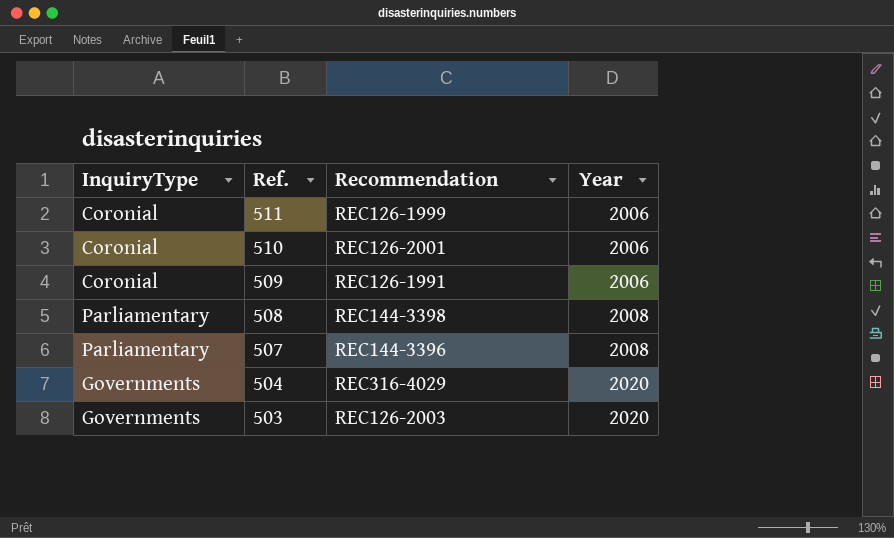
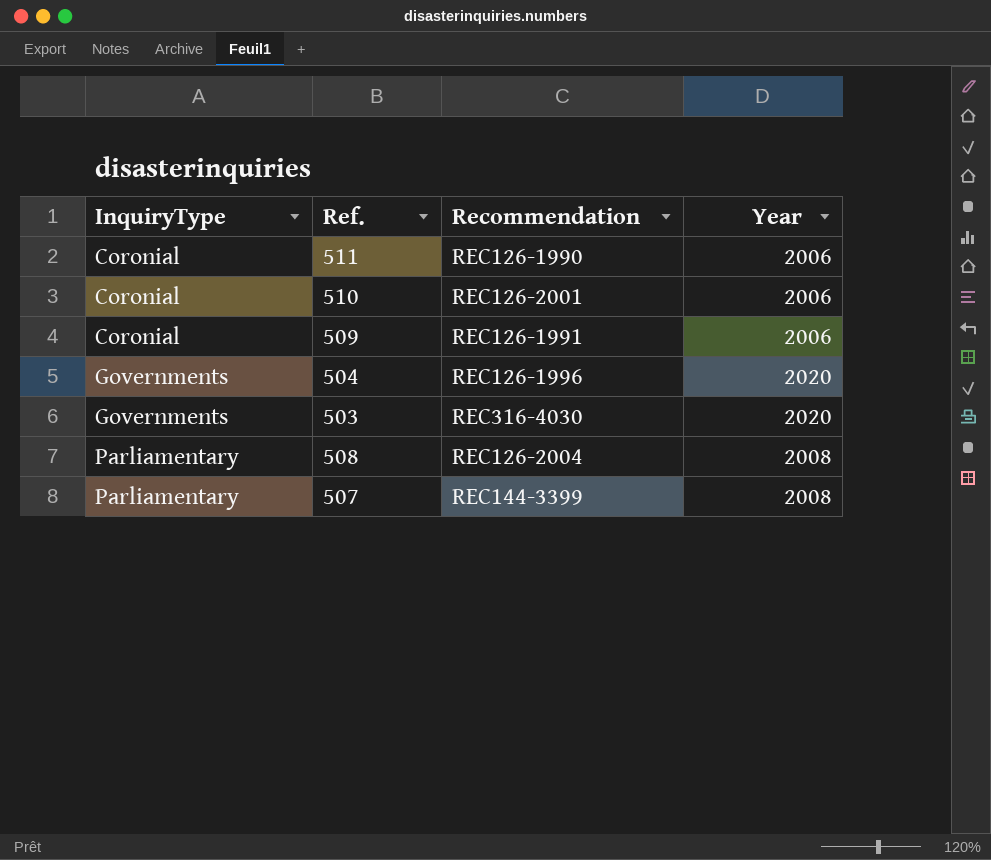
row order: Ref. descending -> InquiryType ascending
511 | Recommendation: REC126-1999 -> REC126-1990
504 | Recommendation: REC316-4029 -> REC126-1996
503 | Recommendation: REC126-2003 -> REC316-4030
508 | Recommendation: REC144-3398 -> REC126-2004
507 | Recommendation: REC144-3396 -> REC144-3399

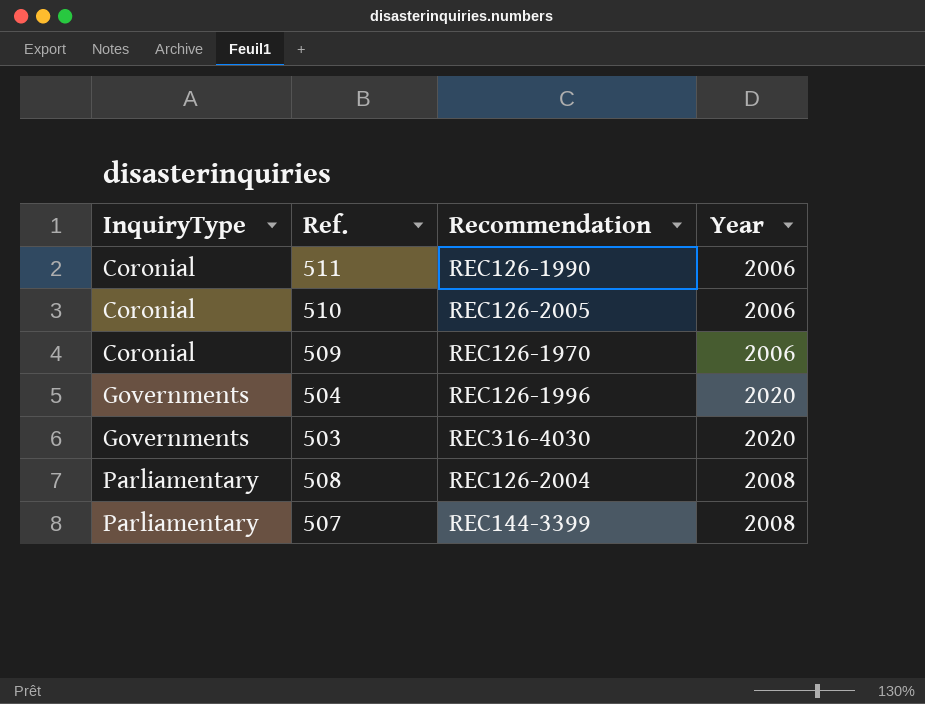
510 | Recommendation: REC126-2001 -> REC126-2005
509 | Recommendation: REC126-1991 -> REC126-1970

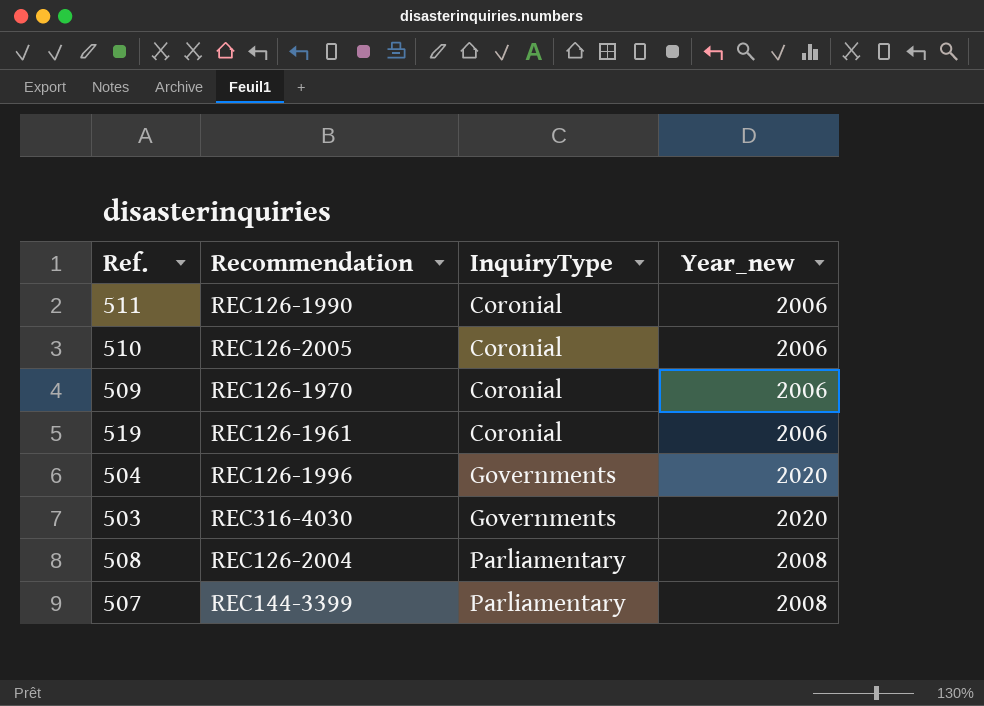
column InquiryType | position: 1 -> 3
column name: Year -> Year_new
row 519: none -> REC126-1961 | Coronial | 2006

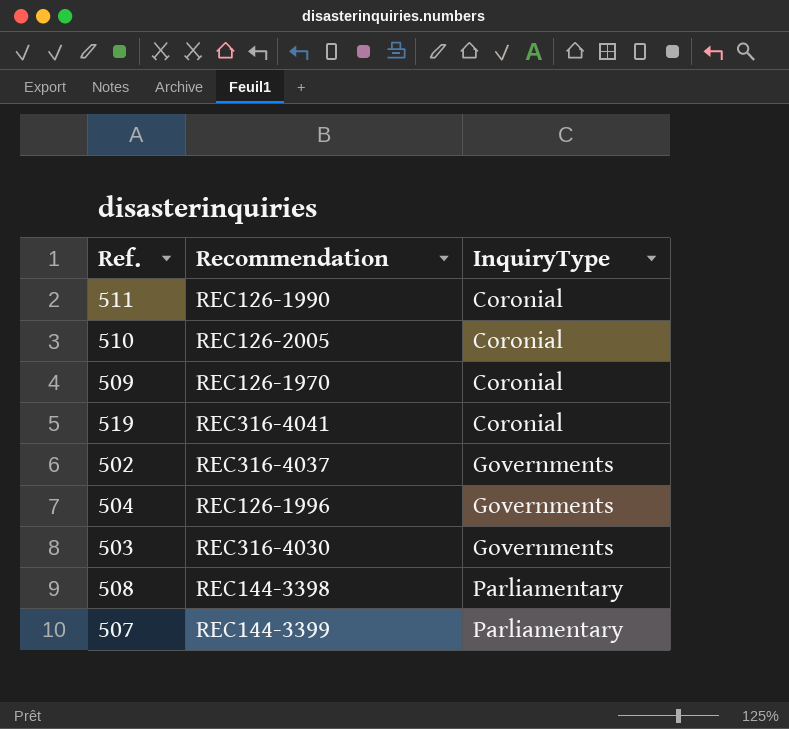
column Year_new | position: 4 -> none
519 | Recommendation: REC126-1961 -> REC316-4041
row 502: none -> REC316-4037 | Governments
508 | Recommendation: REC126-2004 -> REC144-3398

